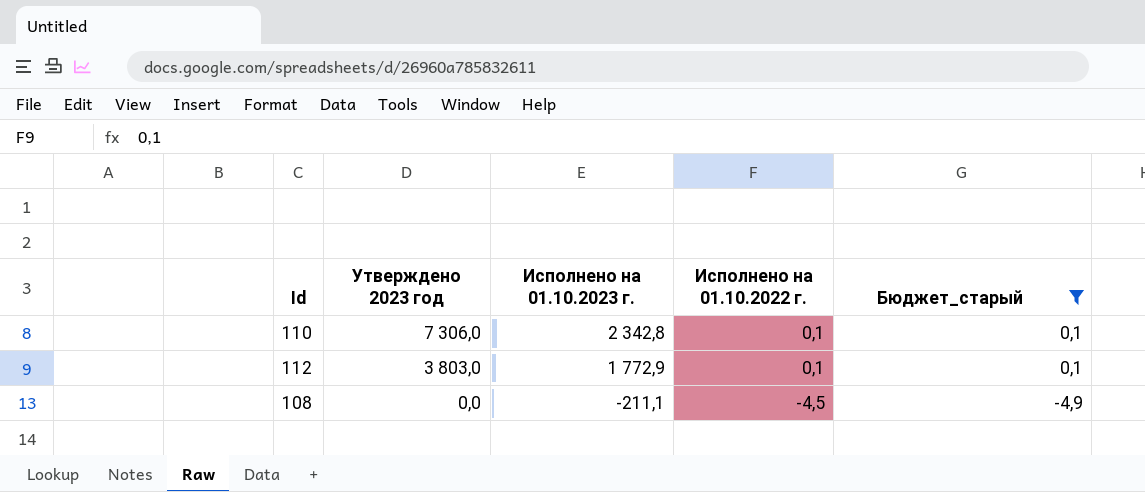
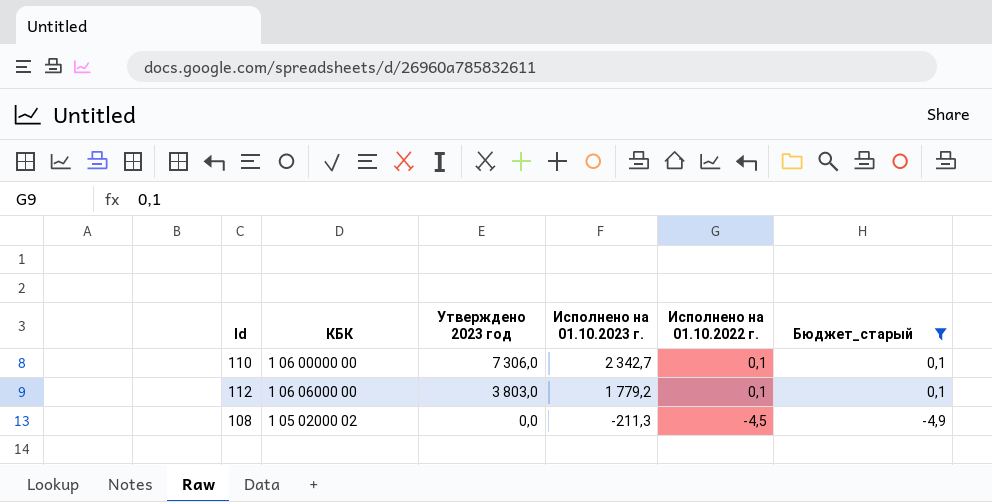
column КБК | position: none -> 2
110 | Исполнено на 01.10.2023 г.: 2 342,8 -> 2 342,7
112 | Исполнено на 01.10.2023 г.: 1 772,9 -> 1 779,2
108 | Исполнено на 01.10.2023 г.: -211,1 -> -211,3

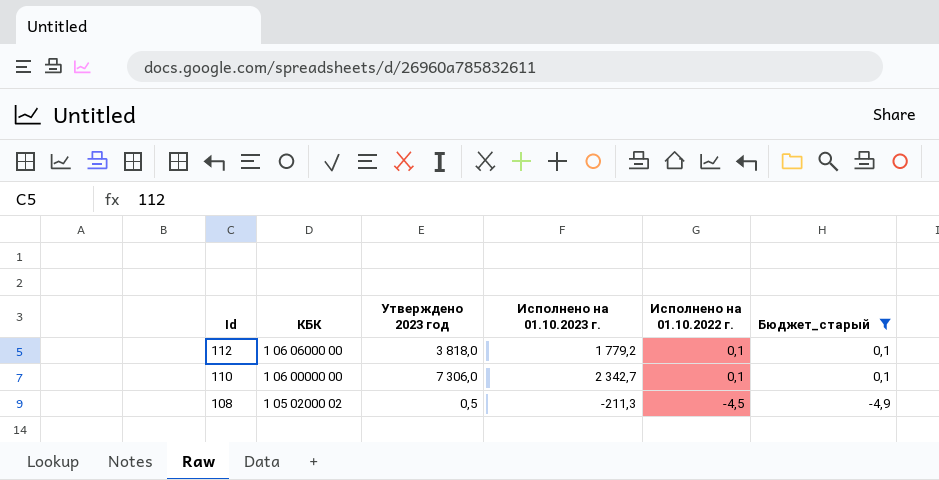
row order: Утверждено 2023 год descending -> Id descending
112 | Утверждено 2023 год: 3 803,0 -> 3 818,0
108 | Утверждено 2023 год: 0,0 -> 0,5

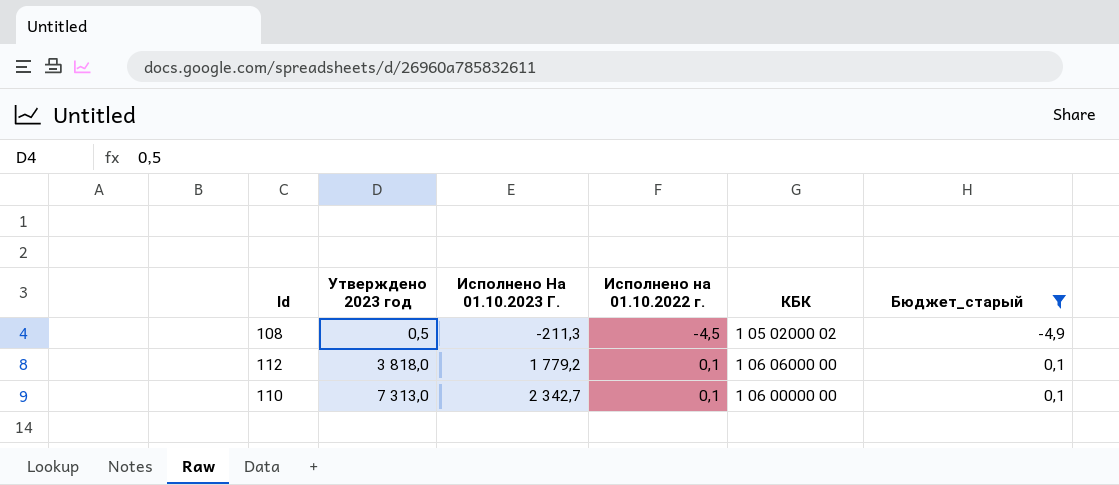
row order: Id descending -> Утверждено 2023 год ascending
column name: Исполнено на 01.10.2023 г. -> Исполнено На 01.10.2023 Г.
column КБК | position: 2 -> 5
110 | Утверждено 2023 год: 7 306,0 -> 7 313,0

